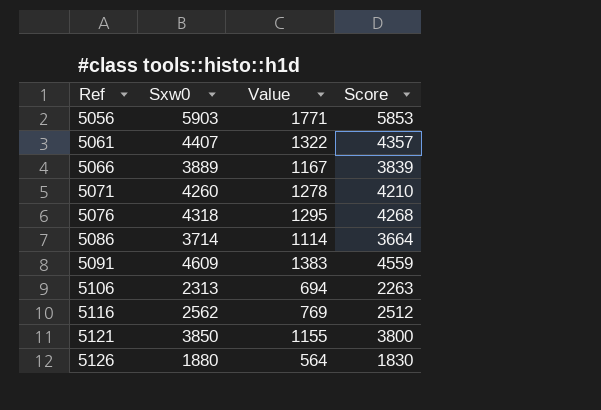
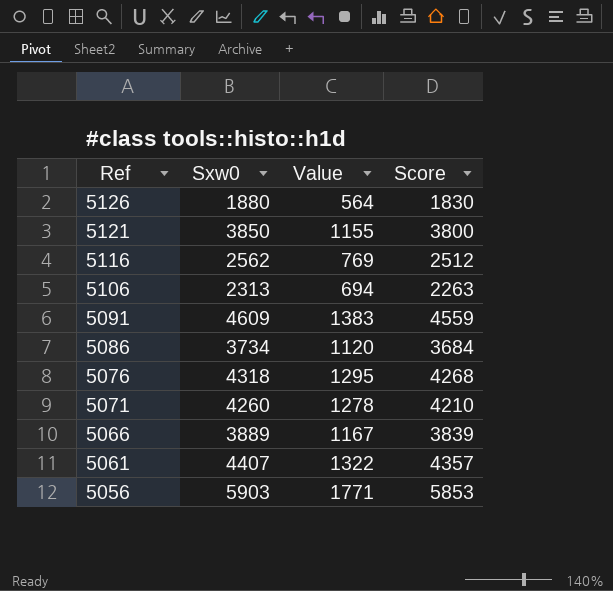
row order: Ref ascending -> Ref descending
5086 | Sxw0: 3714 -> 3734
5086 | Value: 1114 -> 1120
5086 | Score: 3664 -> 3684

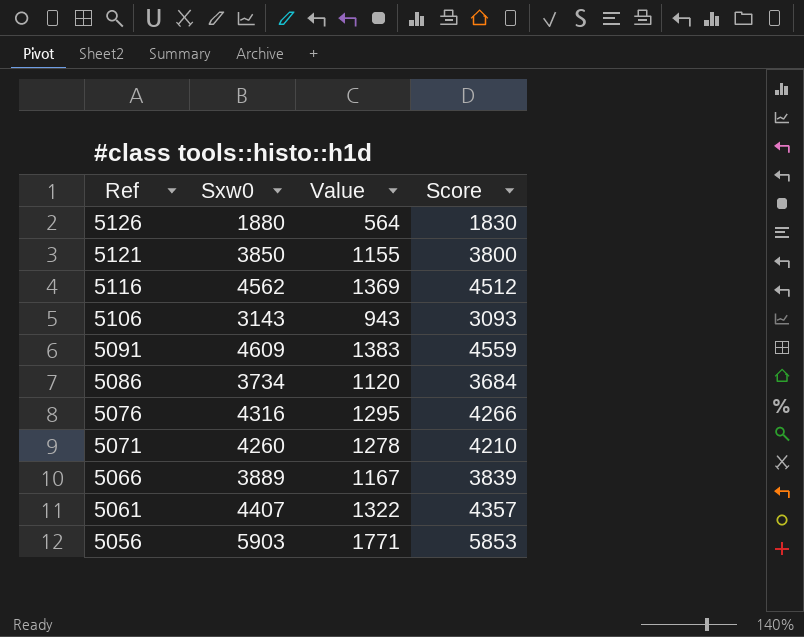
5116 | Sxw0: 2562 -> 4562
5116 | Value: 769 -> 1369
5116 | Score: 2512 -> 4512
5106 | Sxw0: 2313 -> 3143
5106 | Value: 694 -> 943
5106 | Score: 2263 -> 3093
5076 | Sxw0: 4318 -> 4316
5076 | Score: 4268 -> 4266

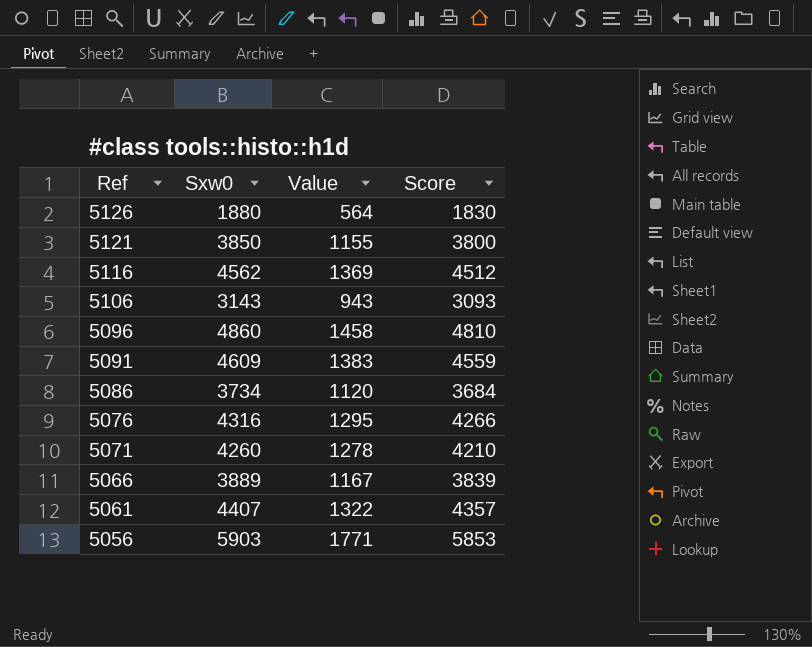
row 5096: none -> 4860 | 1458 | 4810

